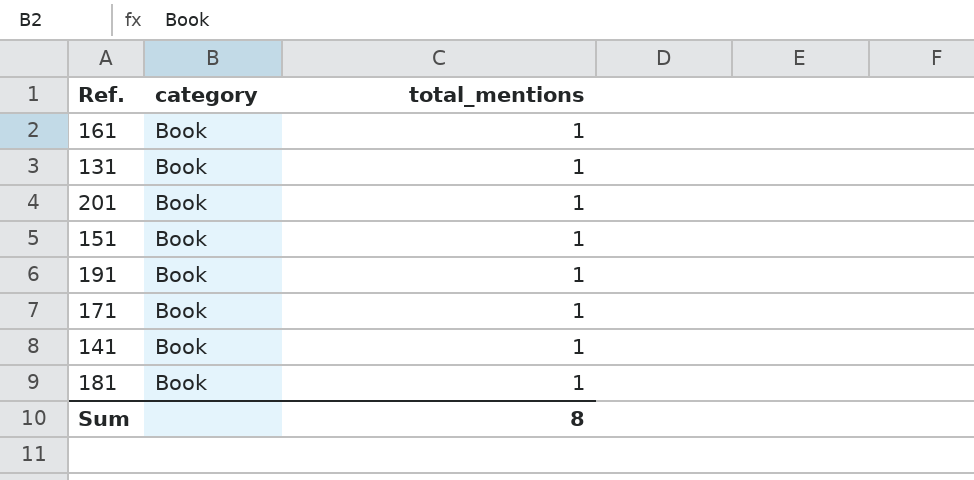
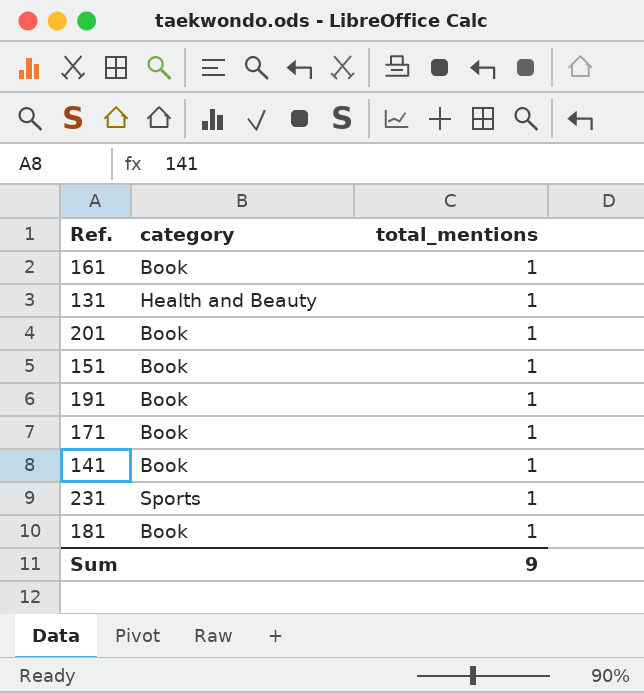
131 | category: Book -> Health and Beauty
row 231: none -> Sports | 1
Sum | total_mentions: 8 -> 9

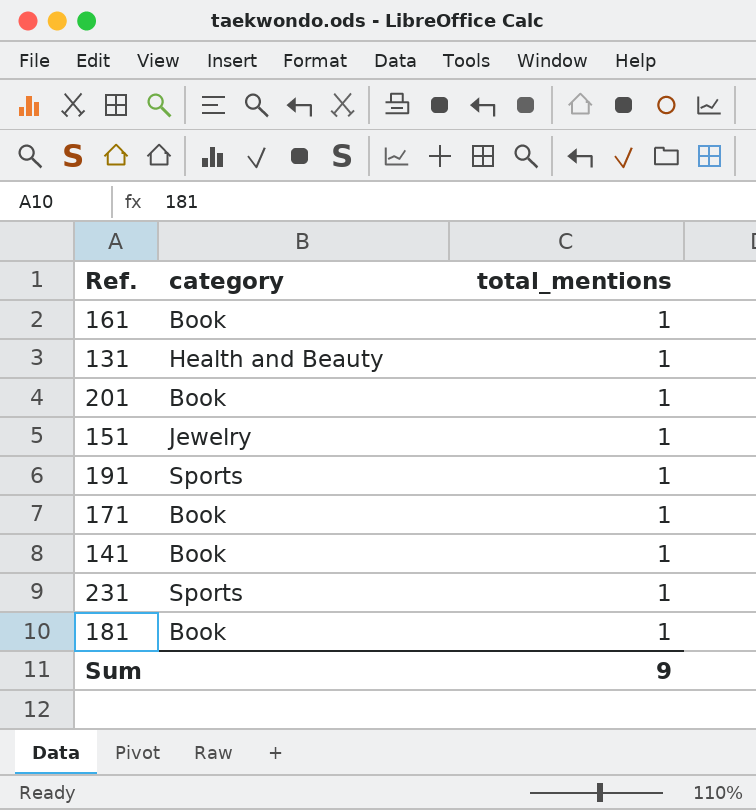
151 | category: Book -> Jewelry
191 | category: Book -> Sports

